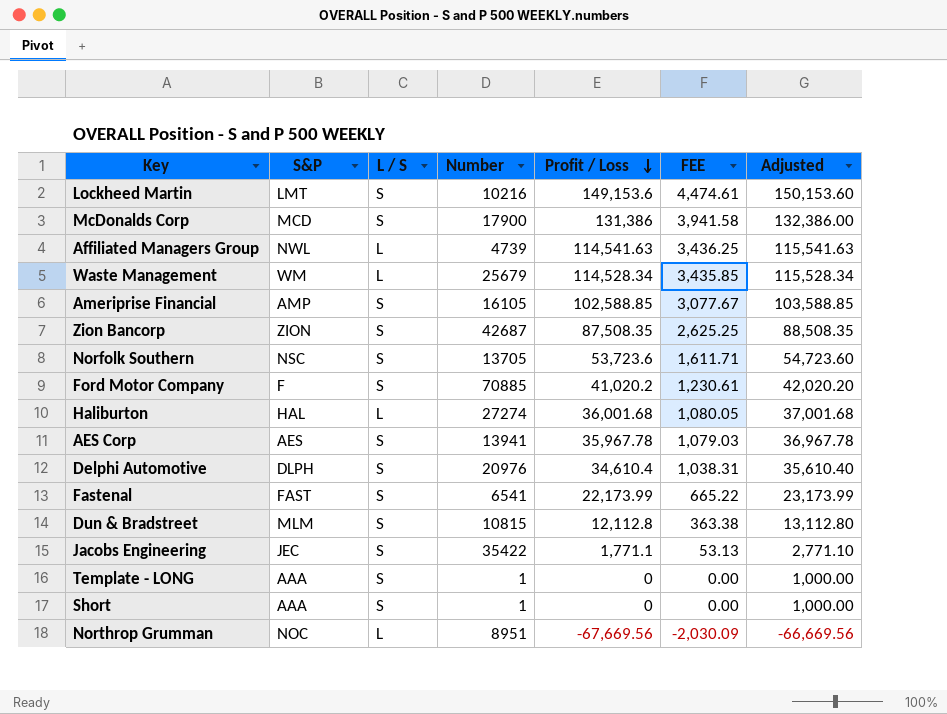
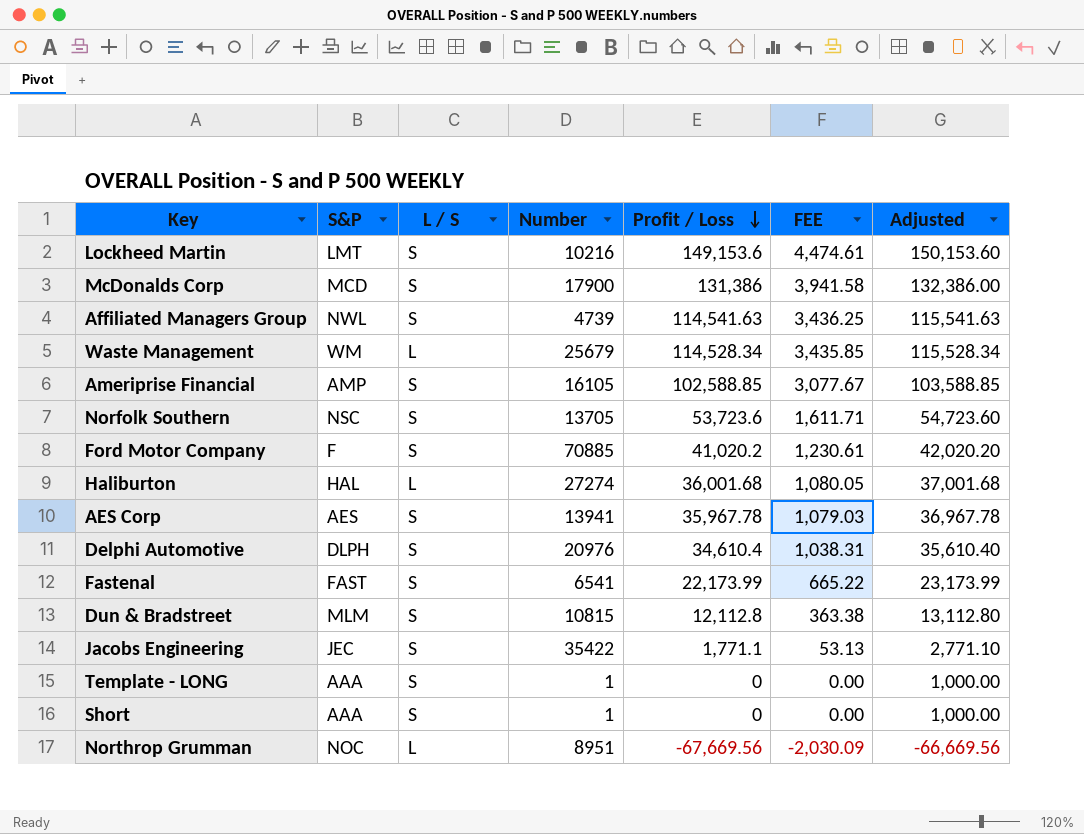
row Zion Bancorp: ZION | S | 42687 | 87,508.35 | 2,625.25 | 88,508.35 -> none
Affiliated Managers Group | L / S: L -> S

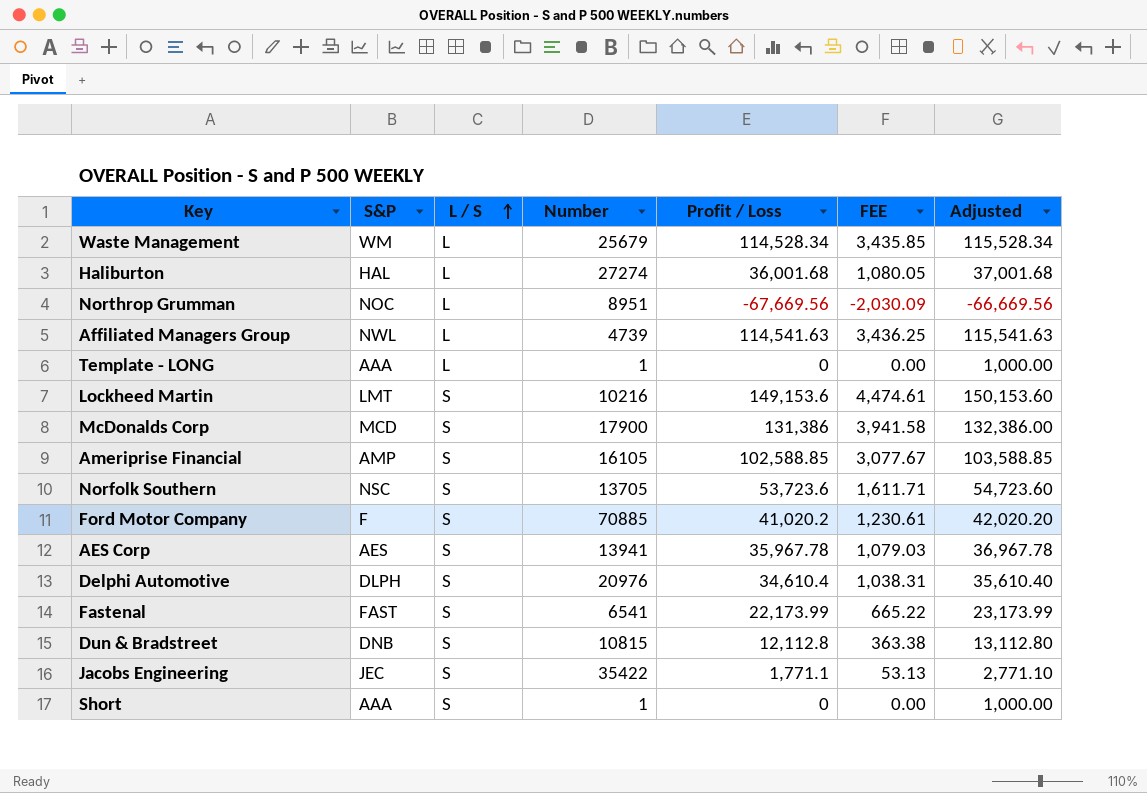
row order: Profit / Loss descending -> L / S ascending
Affiliated Managers Group | L / S: S -> L
Template - LONG | L / S: S -> L
Dun & Bradstreet | S&P: MLM -> DNB

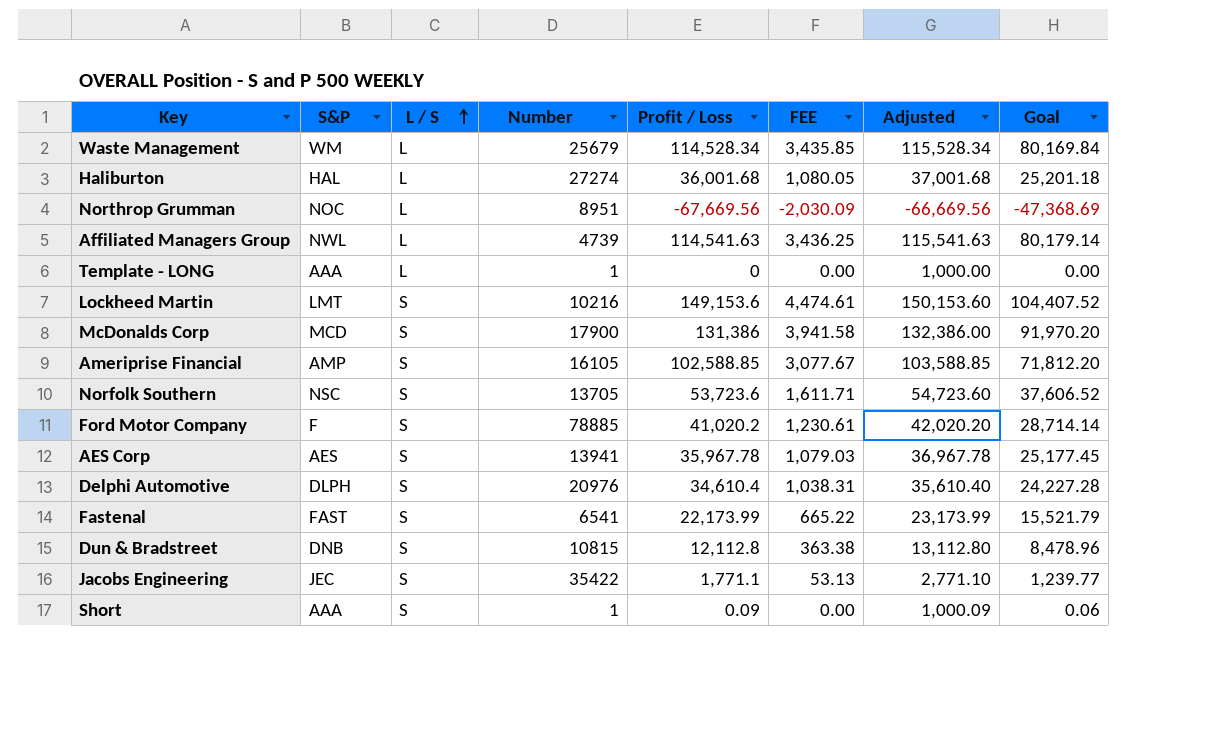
column Goal | formula: none -> [Profit / Loss] * 0.7
Ford Motor Company | Number: 70885 -> 78885
Short | Profit / Loss: 0 -> 0.09
Short | Adjusted: 1,000.00 -> 1,000.09

